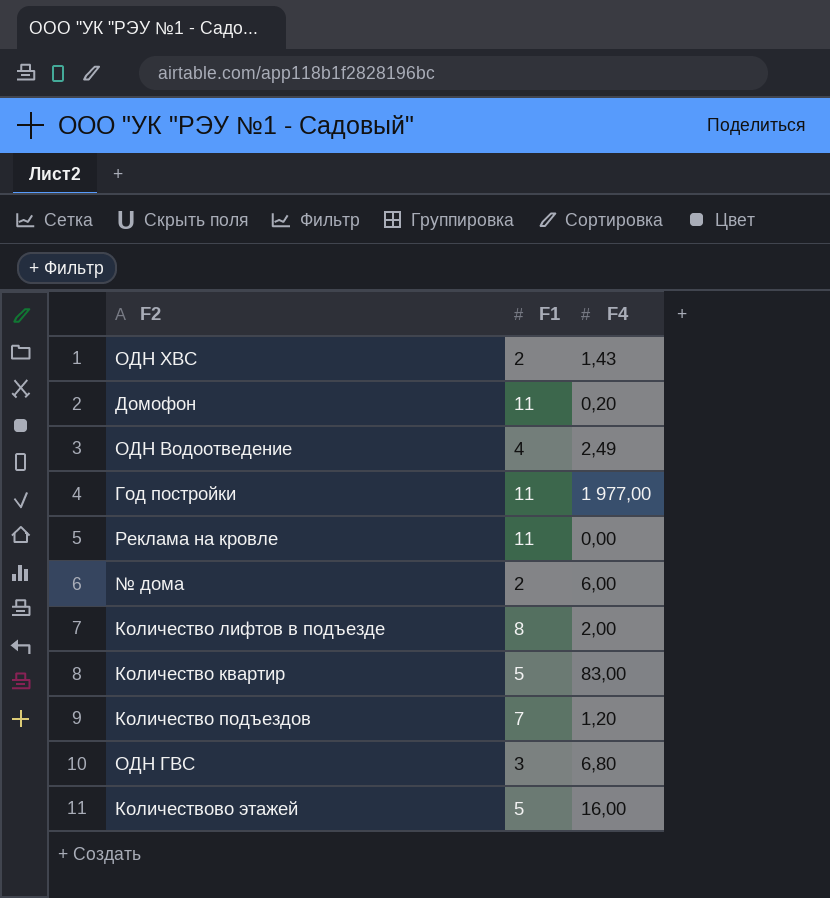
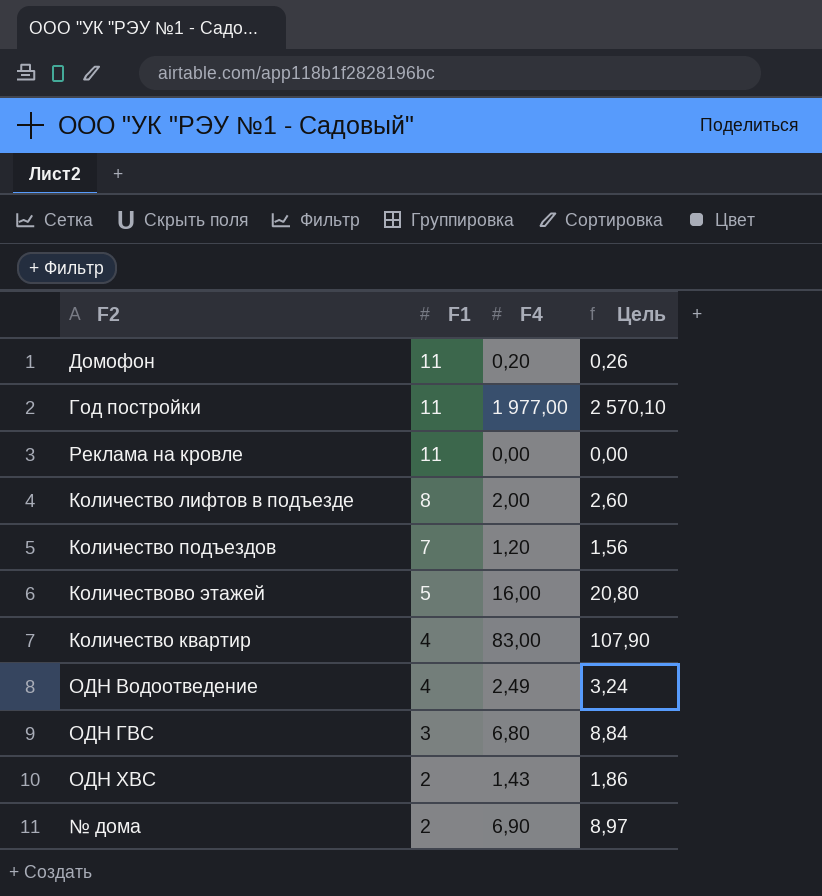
row order: none -> F1 descending
column Цель | formula: none -> [F4] * 1,3
Количество квартир | F1: 5 -> 4
№ дома | F4: 6,00 -> 6,90

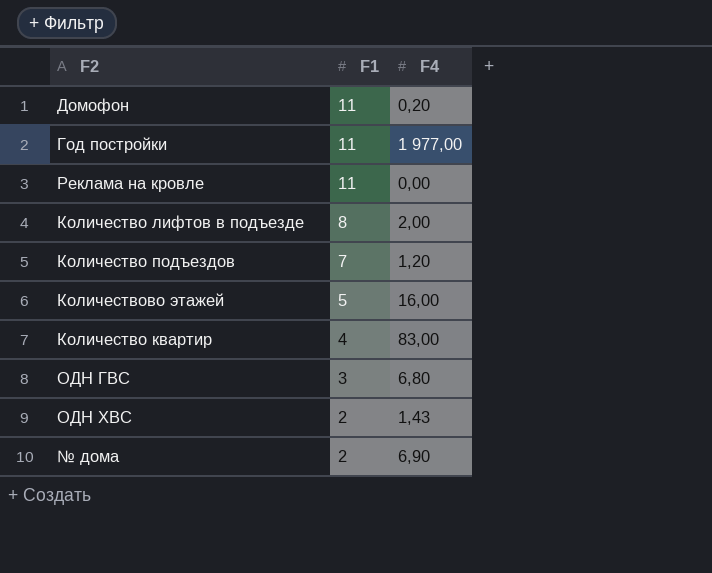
column Цель | formula: [F4] * 1,3 -> none
row ОДН Водоотведение: 4 | 2,49 | 3,24 -> none

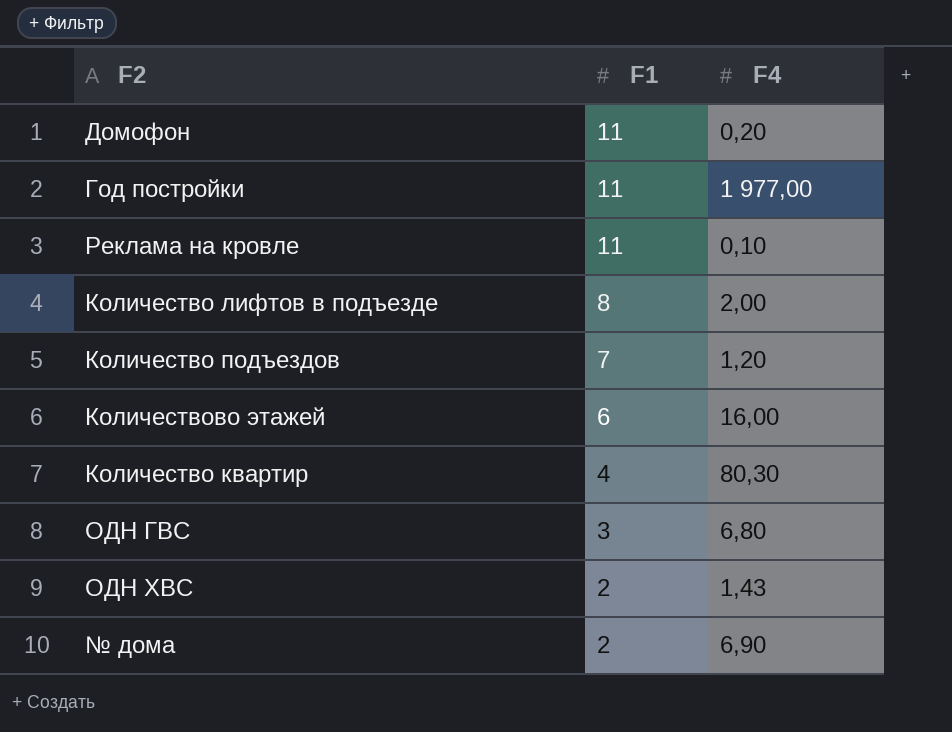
Реклама на кровле | F4: 0,00 -> 0,10
Количествово этажей | F1: 5 -> 6
Количество квартир | F4: 83,00 -> 80,30

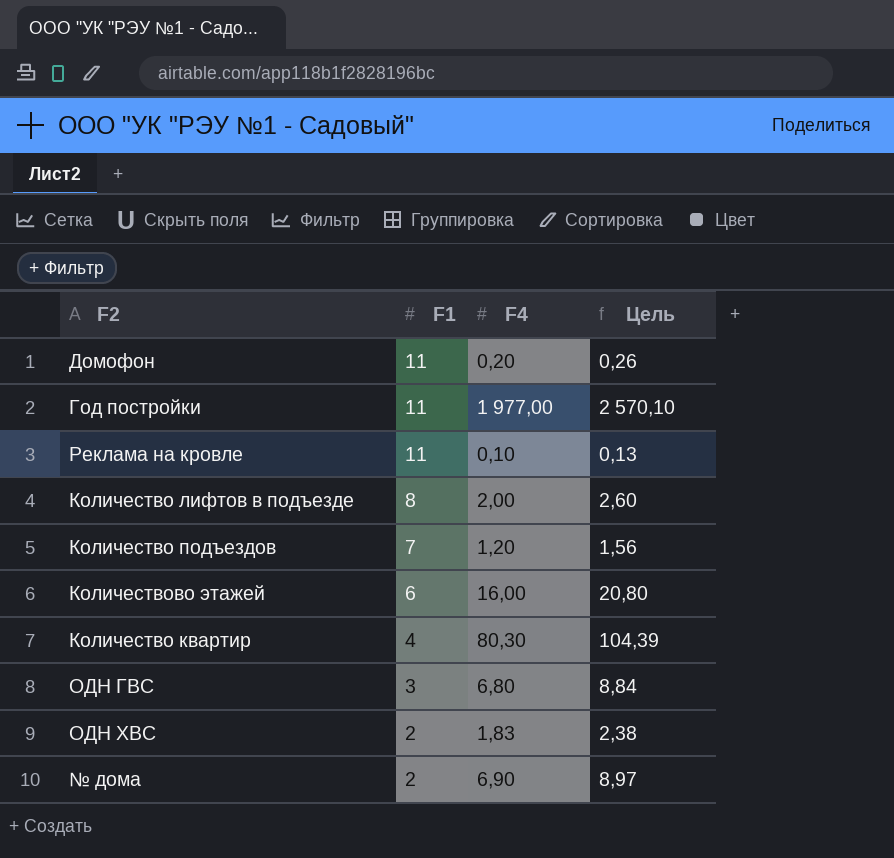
column Цель | formula: none -> [F4] * 1,3
ОДН ХВС | F4: 1,43 -> 1,83

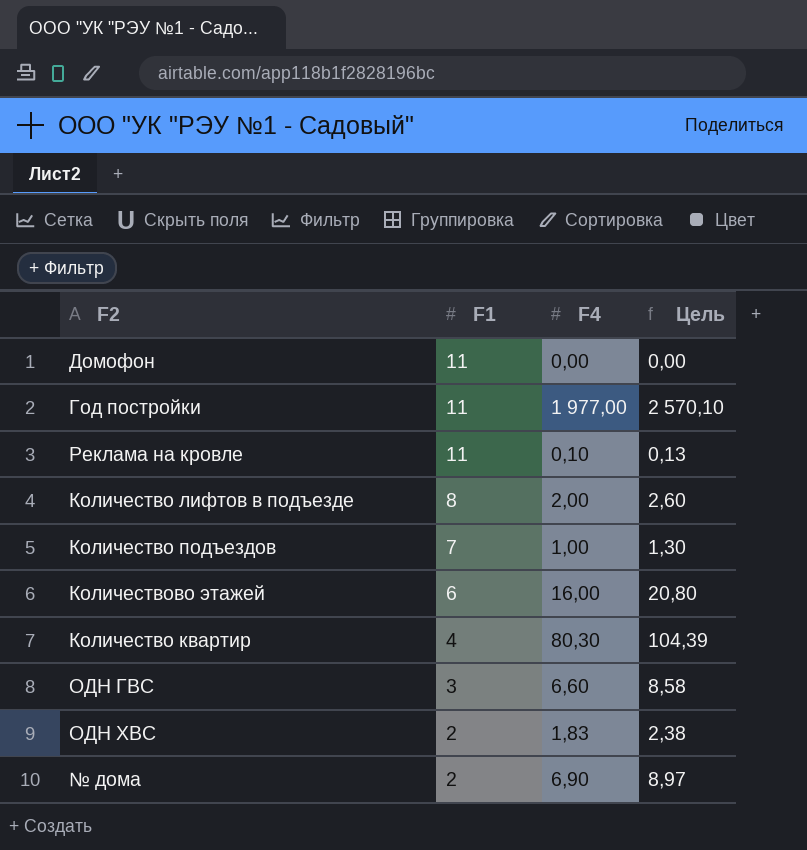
Домофон | F4: 0,20 -> 0,00
Домофон | Цель: 0,26 -> 0,00
Количество подъездов | F4: 1,20 -> 1,00
Количество подъездов | Цель: 1,56 -> 1,30
ОДН ГВС | F4: 6,80 -> 6,60
ОДН ГВС | Цель: 8,84 -> 8,58

